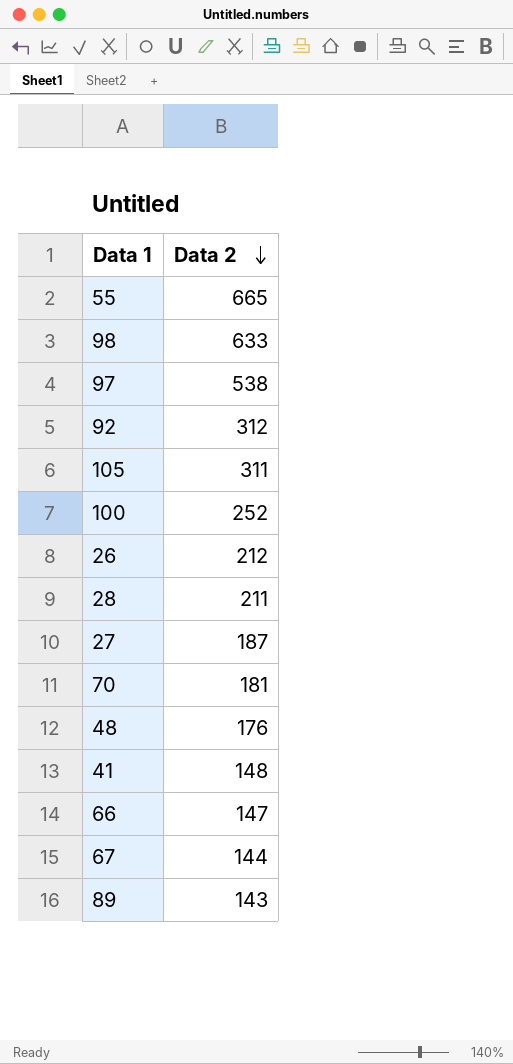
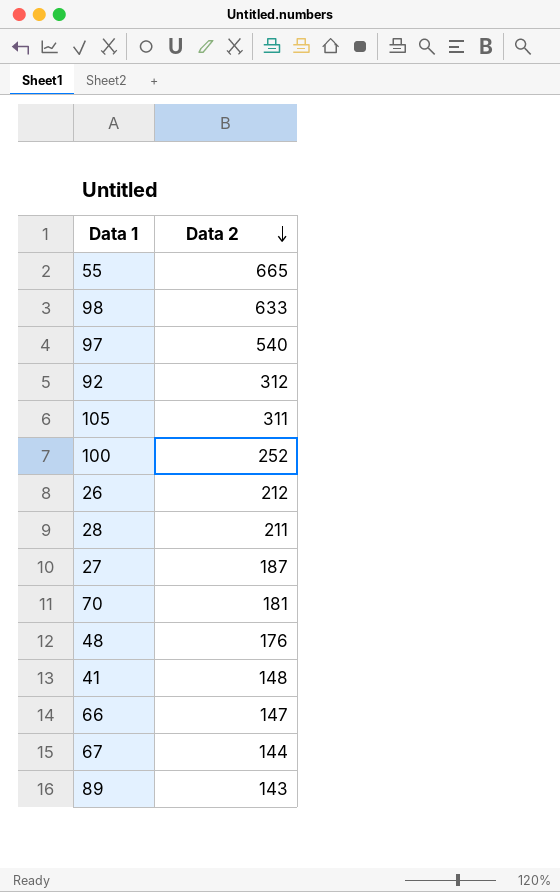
97 | Data 2: 538 -> 540

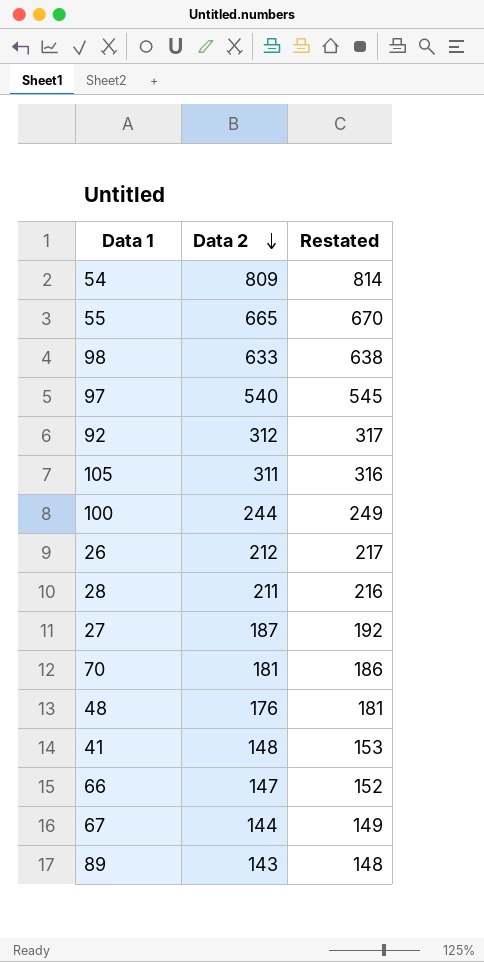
column Restated | formula: none -> [Data 2] + 5
row 54: none -> 809 | 814
100 | Data 2: 252 -> 244

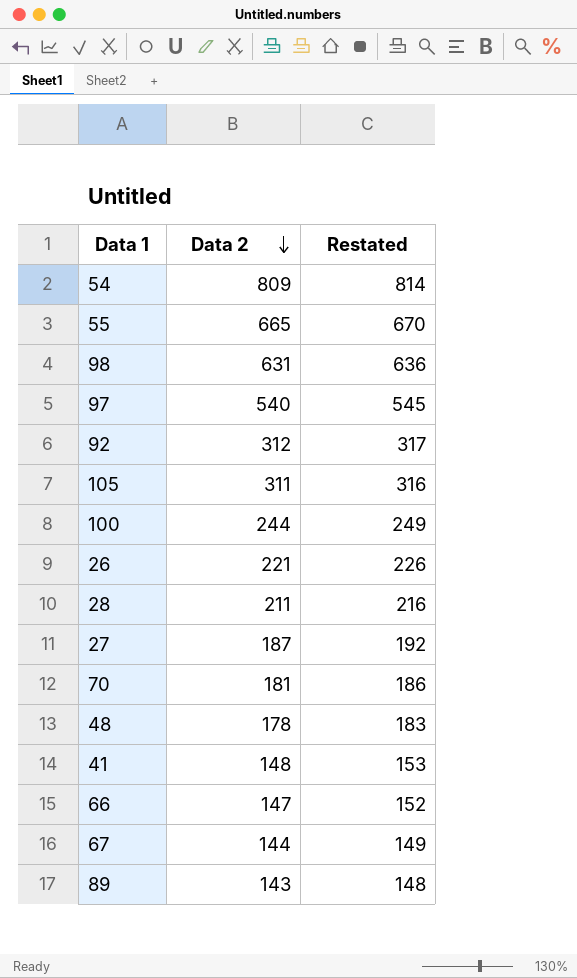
98 | Data 2: 633 -> 631
98 | Restated: 638 -> 636
26 | Data 2: 212 -> 221
26 | Restated: 217 -> 226
48 | Data 2: 176 -> 178
48 | Restated: 181 -> 183

